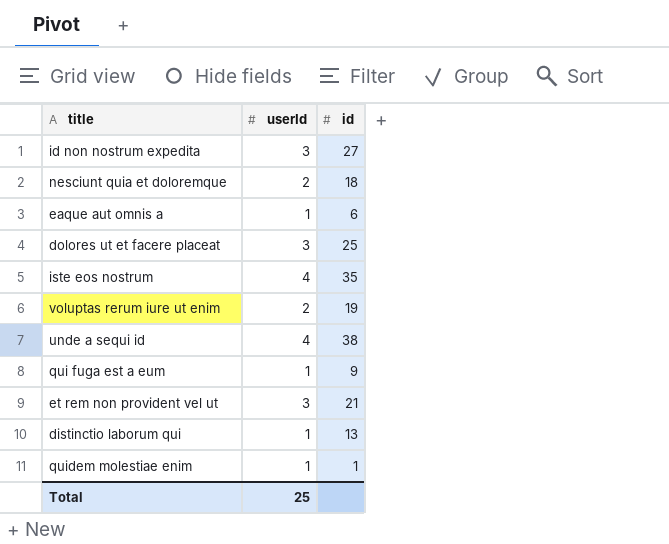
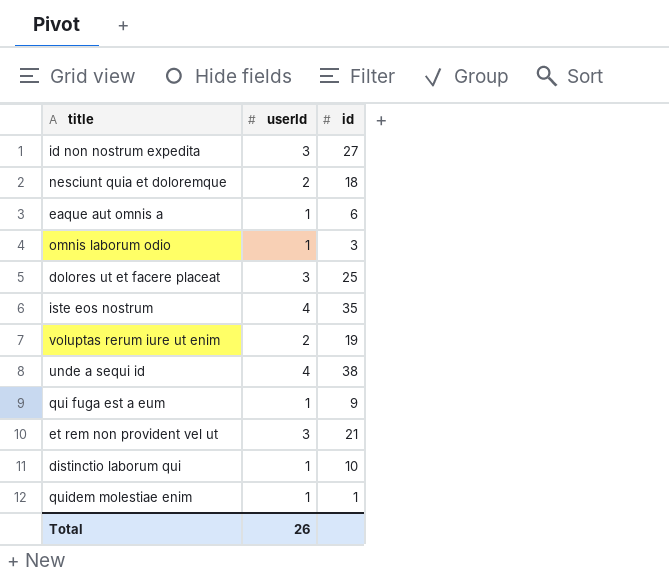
row omnis laborum odio: none -> 1 | 3
distinctio laborum qui | id: 13 -> 10
Total | userId: 25 -> 26

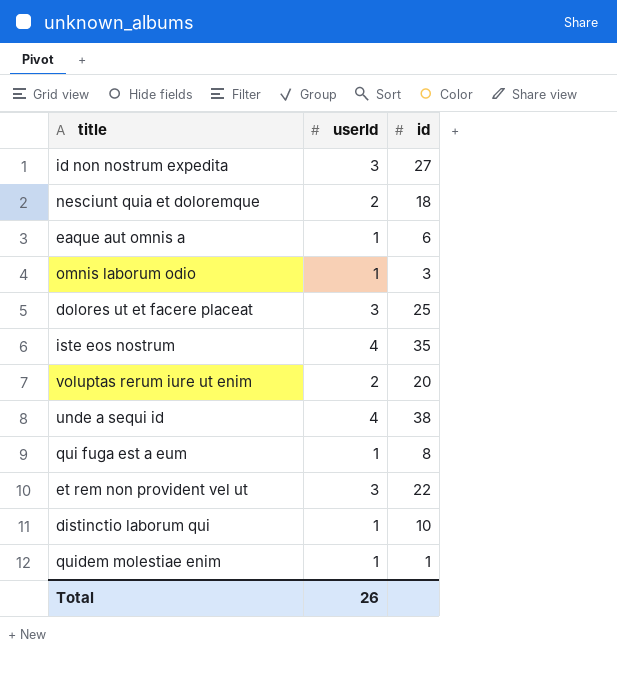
voluptas rerum iure ut enim | id: 19 -> 20
qui fuga est a eum | id: 9 -> 8
et rem non provident vel ut | id: 21 -> 22

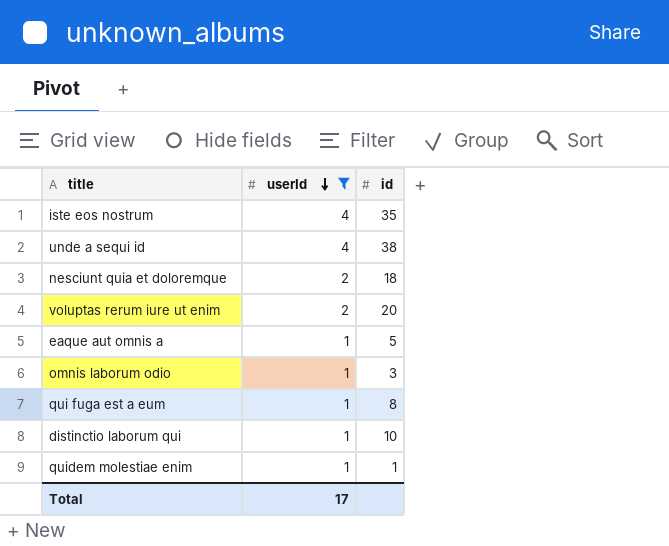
filter: none -> userId != 3
row order: none -> userId descending
eaque aut omnis a | id: 6 -> 5
Total | userId: 26 -> 17

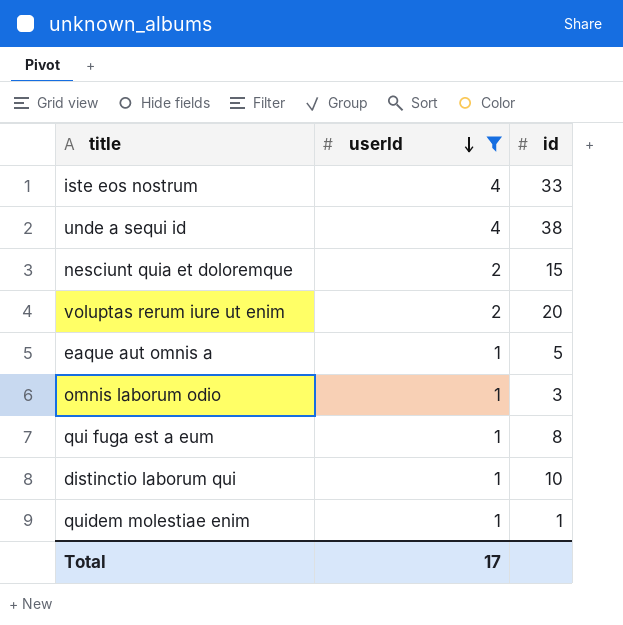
iste eos nostrum | id: 35 -> 33
nesciunt quia et doloremque | id: 18 -> 15

